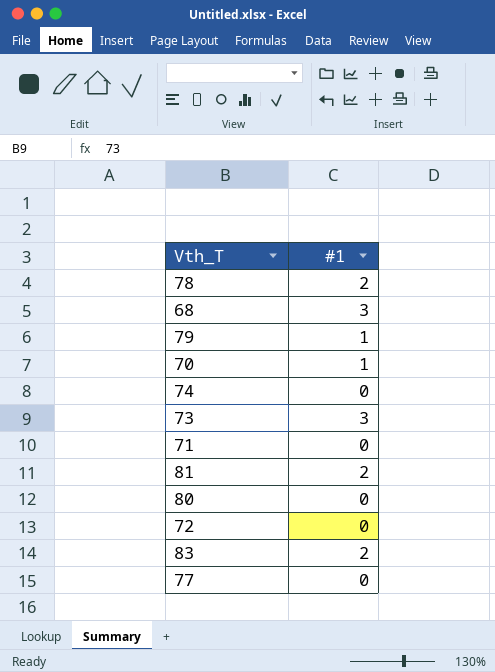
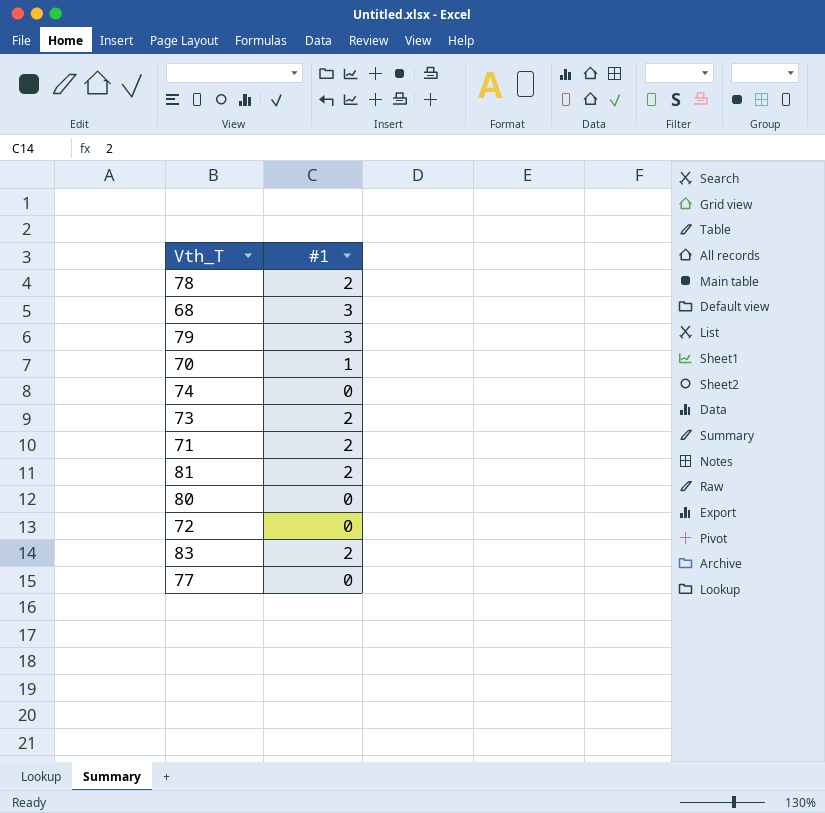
79 | #1: 1 -> 3
73 | #1: 3 -> 2
71 | #1: 0 -> 2

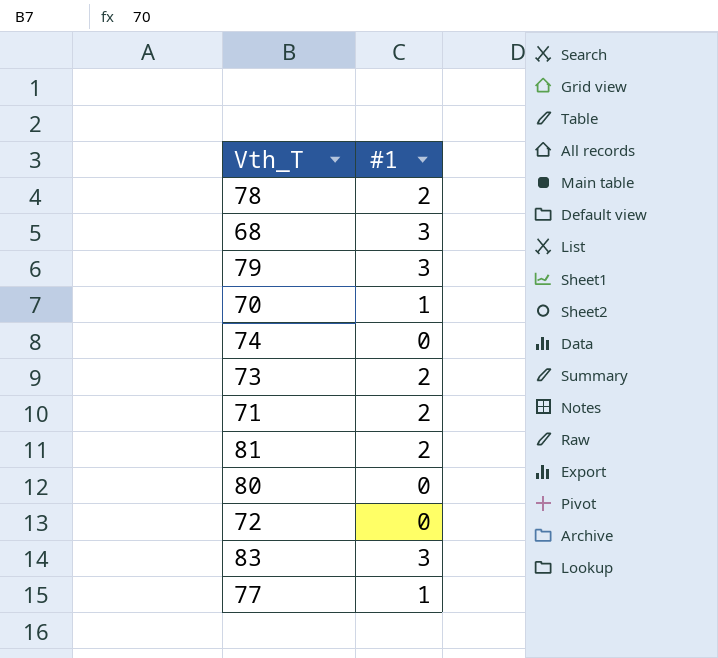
83 | #1: 2 -> 3
77 | #1: 0 -> 1

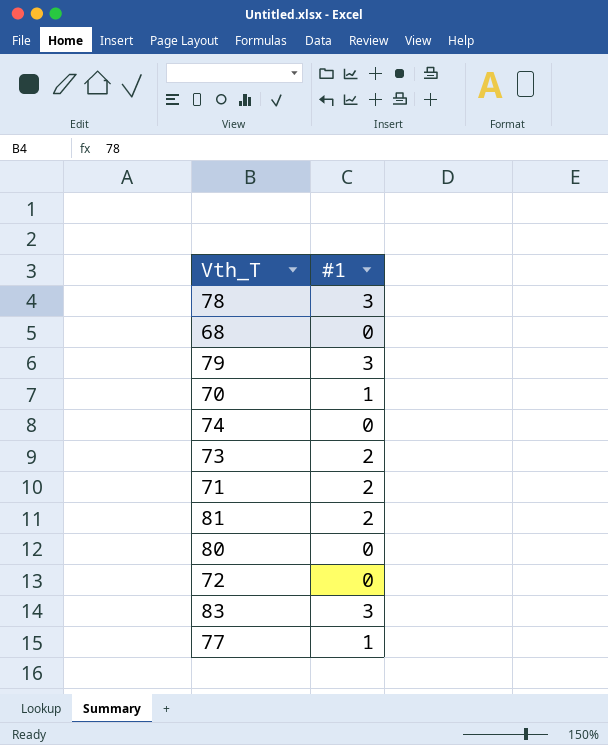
78 | #1: 2 -> 3
68 | #1: 3 -> 0

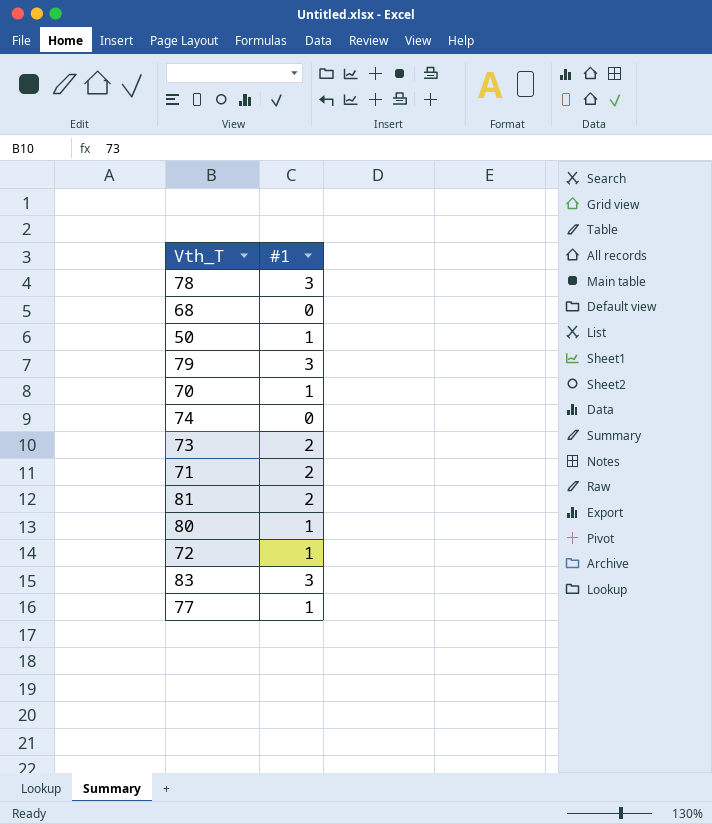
row 50: none -> 1
80 | #1: 0 -> 1
72 | #1: 0 -> 1

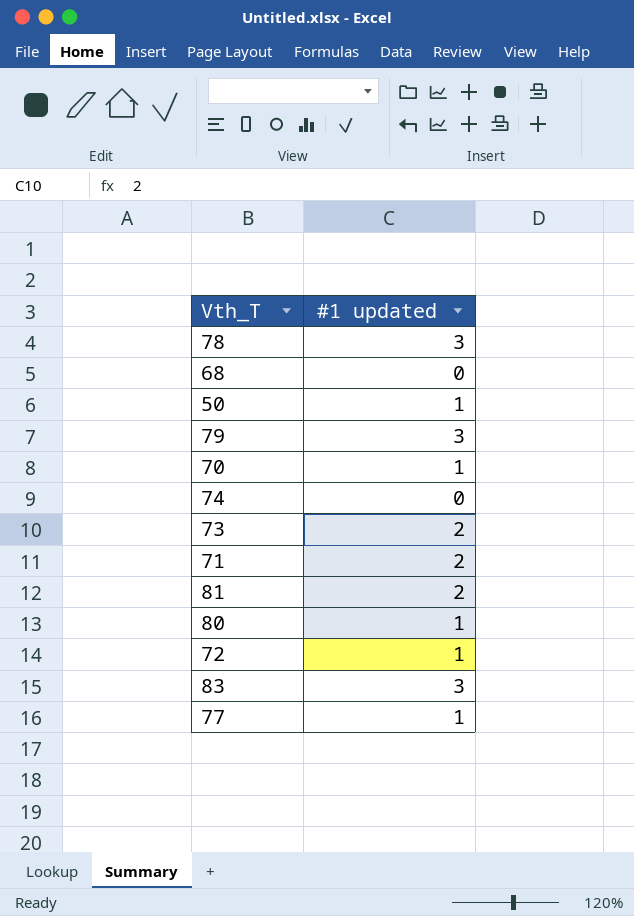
column name: #1 -> #1 updated

